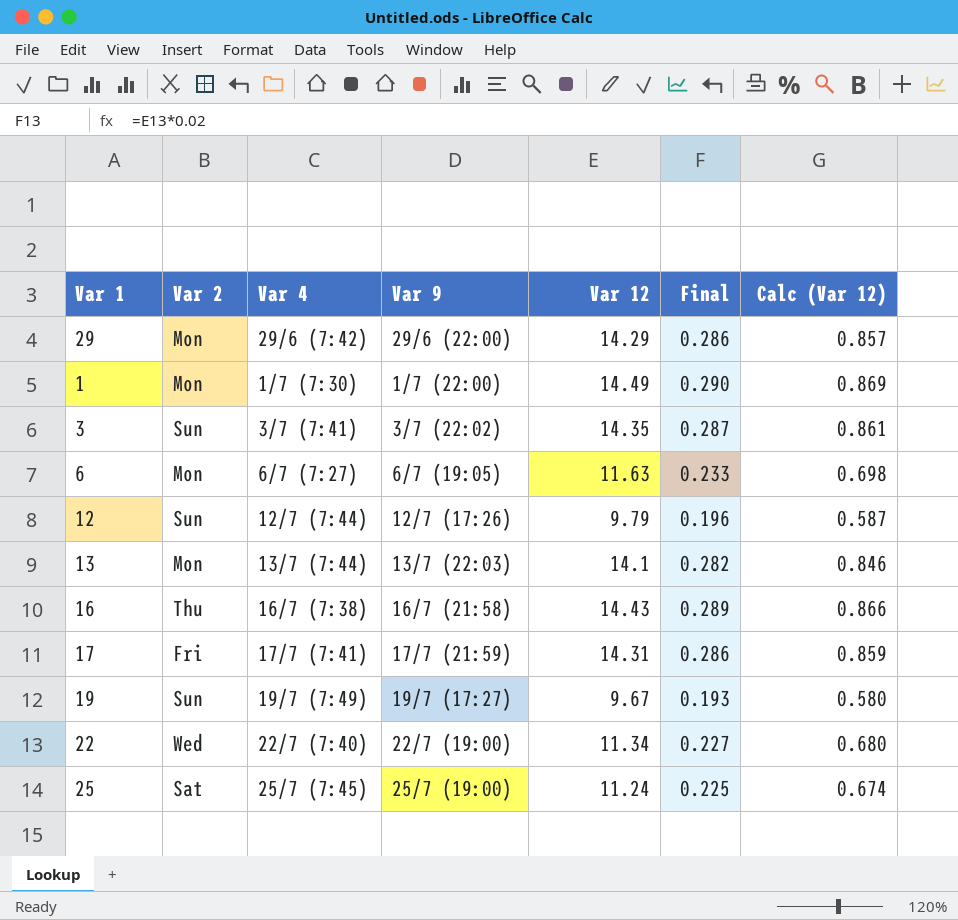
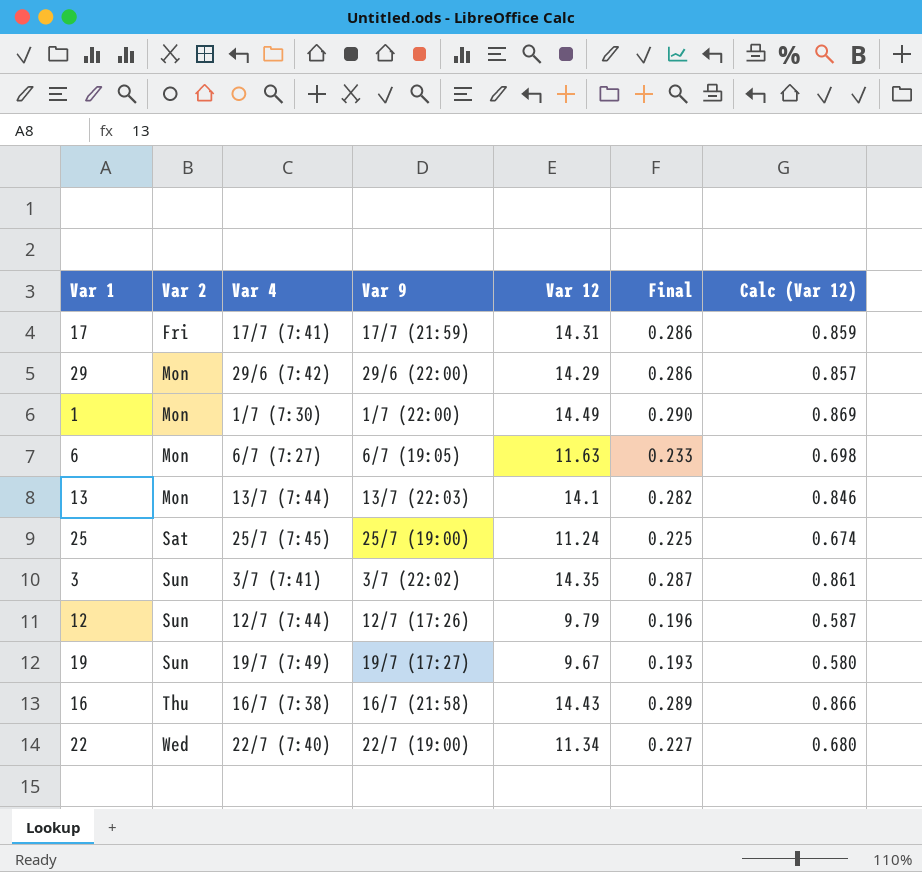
row order: none -> Var 2 ascending

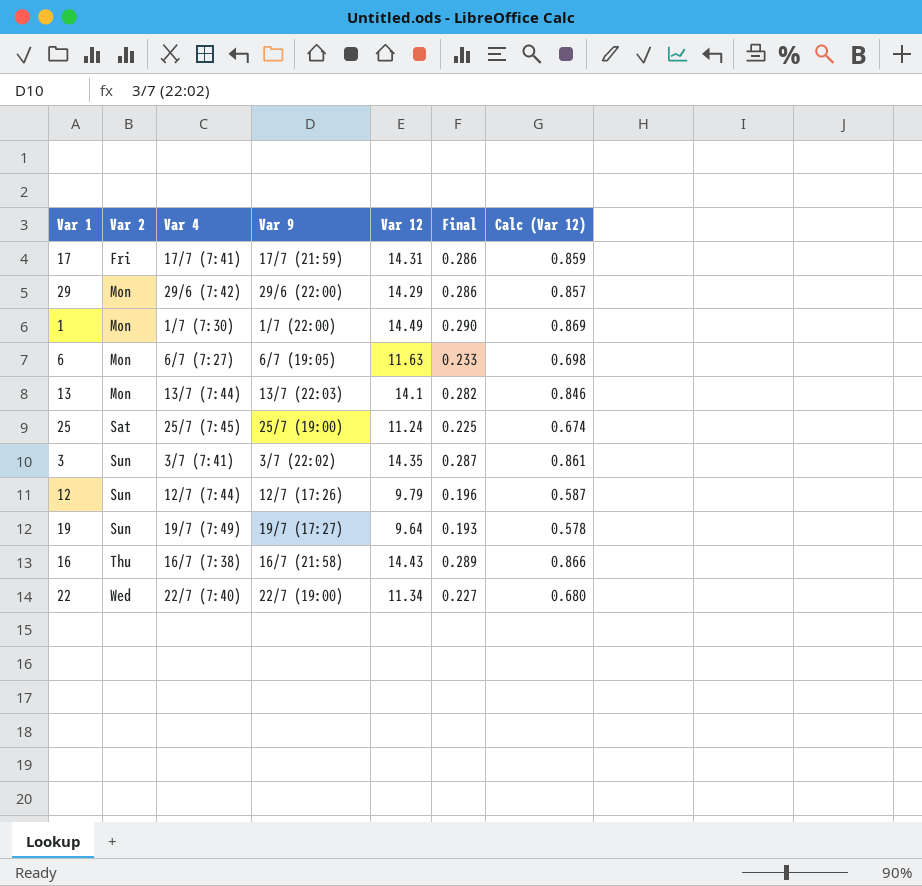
19 | Var 12: 9.67 -> 9.64
19 | Calc (Var 12): 0.580 -> 0.578

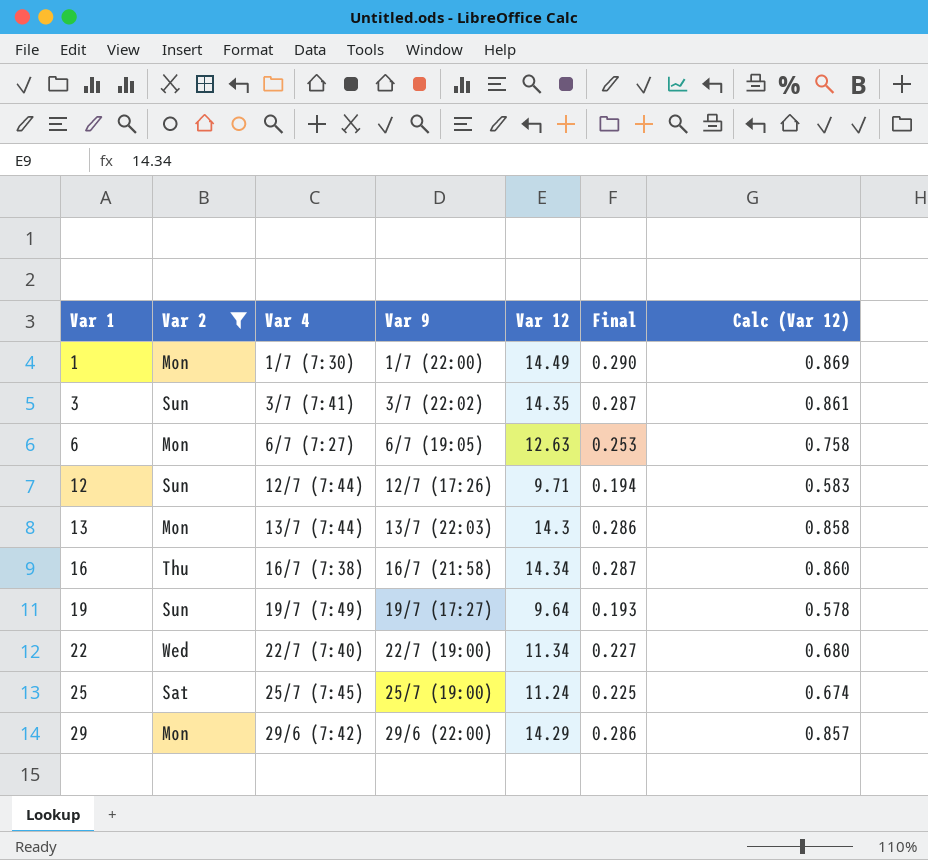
filter: none -> Var 2 != Fri
row order: Var 2 ascending -> Var 1 ascending
6 | Var 12: 11.63 -> 12.63
6 | Final: 0.233 -> 0.253
6 | Calc (Var 12): 0.698 -> 0.758
12 | Var 12: 9.79 -> 9.71
12 | Final: 0.196 -> 0.194
12 | Calc (Var 12): 0.587 -> 0.583
13 | Var 12: 14.1 -> 14.3
13 | Final: 0.282 -> 0.286
13 | Calc (Var 12): 0.846 -> 0.858
16 | Var 12: 14.43 -> 14.34
16 | Final: 0.289 -> 0.287
16 | Calc (Var 12): 0.866 -> 0.860

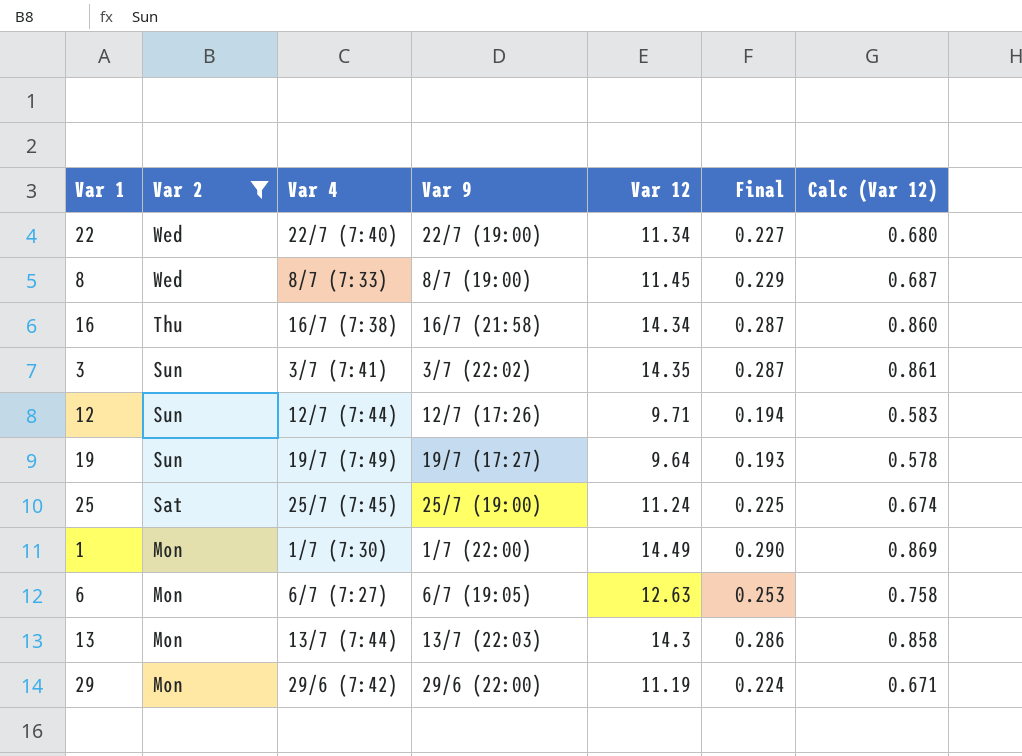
row order: Var 1 ascending -> Var 2 descending
row 8: none -> Wed | 8/7 (7:33) | 8/7 (19:00) | 11.45 | 0.229 | 0.687
29 | Var 12: 14.29 -> 11.19
29 | Final: 0.286 -> 0.224
29 | Calc (Var 12): 0.857 -> 0.671

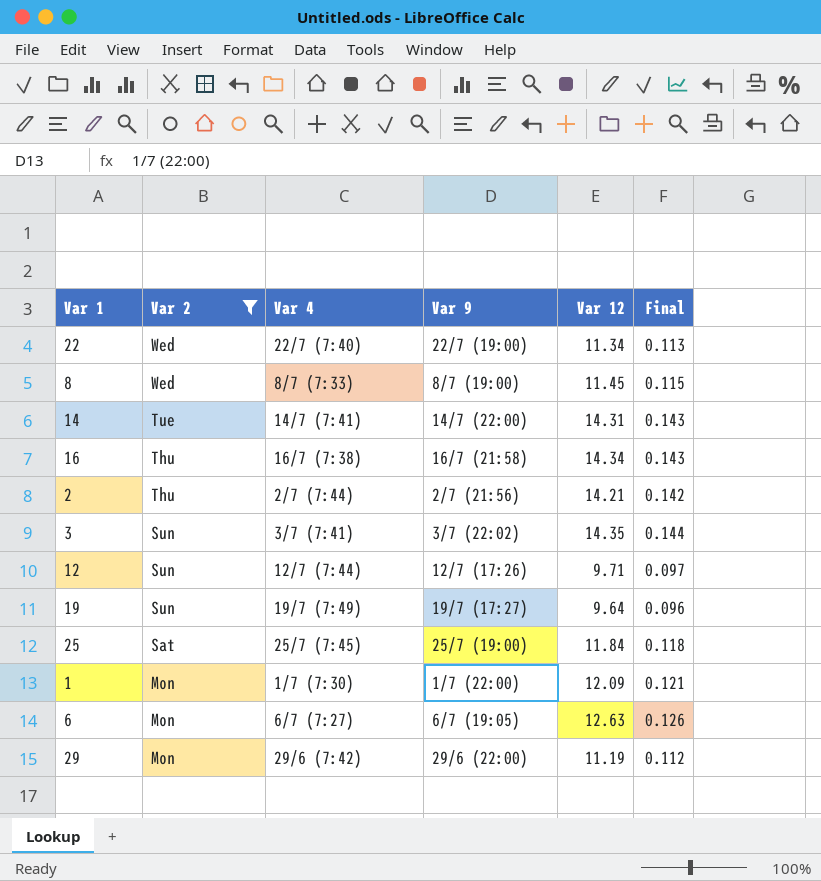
column Calc (Var 12) | formula: [Var 12] * 0.06 -> none
column Final | formula: [Var 12] * 0.02 -> [Var 12] * 0.01
row 13: Mon | 13/7 (7:44) | 13/7 (22:03) | 14.3 | 0.286 | 0.858 -> none
row 14: none -> Tue | 14/7 (7:41) | 14/7 (22:00) | 14.31 | 0.143
row 2: none -> Thu | 2/7 (7:44) | 2/7 (21:56) | 14.21 | 0.142
25 | Var 12: 11.24 -> 11.84
1 | Var 12: 14.49 -> 12.09

